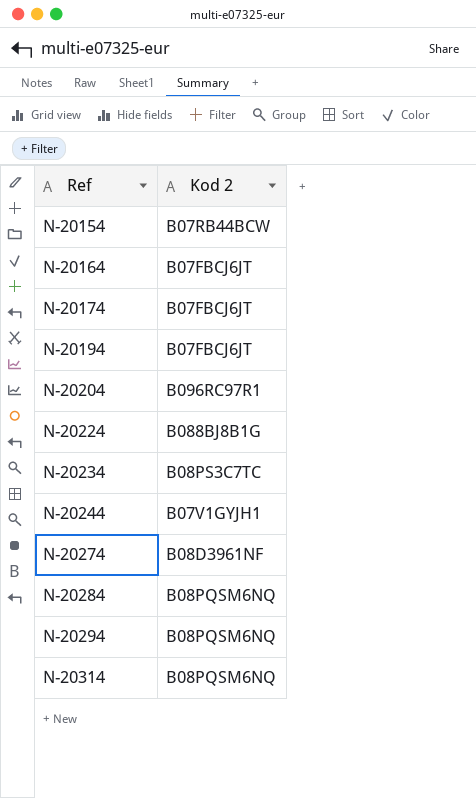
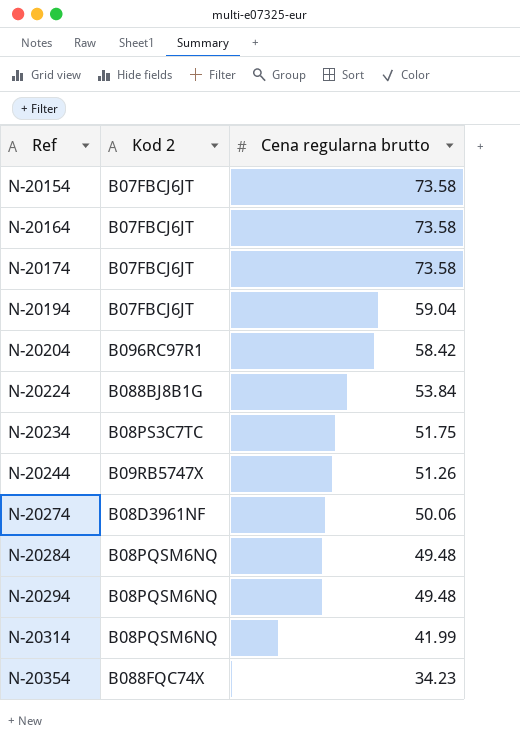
column Cena regularna brutto | position: none -> 3
N-20154 | Kod 2: B07RB44BCW -> B07FBCJ6JT
N-20244 | Kod 2: B07V1GYJH1 -> B09RB5747X
row N-20354: none -> B088FQC74X | 34.23

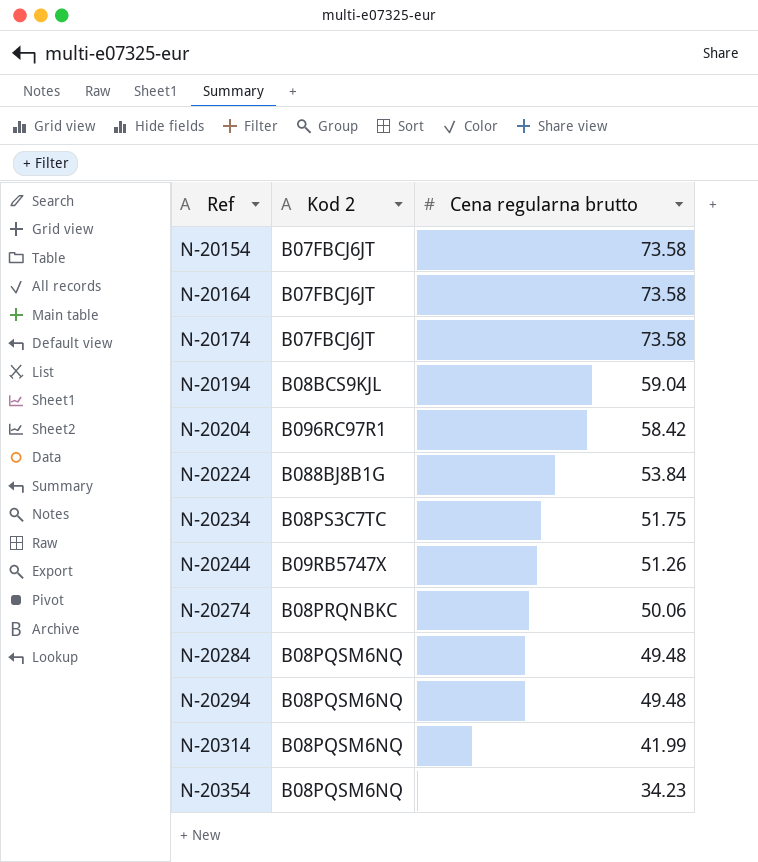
N-20194 | Kod 2: B07FBCJ6JT -> B08BCS9KJL
N-20274 | Kod 2: B08D3961NF -> B08PRQNBKC
N-20354 | Kod 2: B088FQC74X -> B08PQSM6NQ

